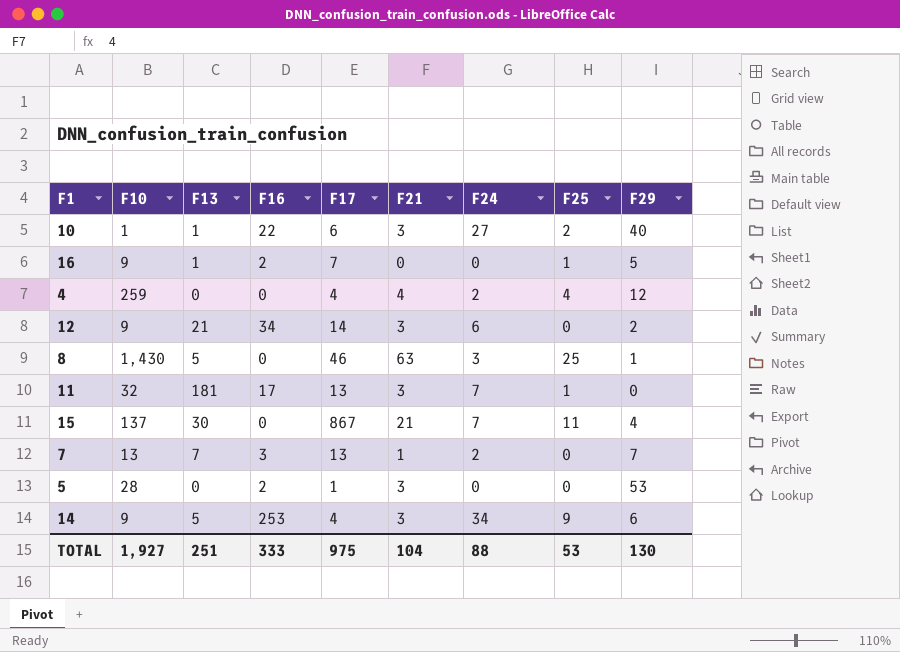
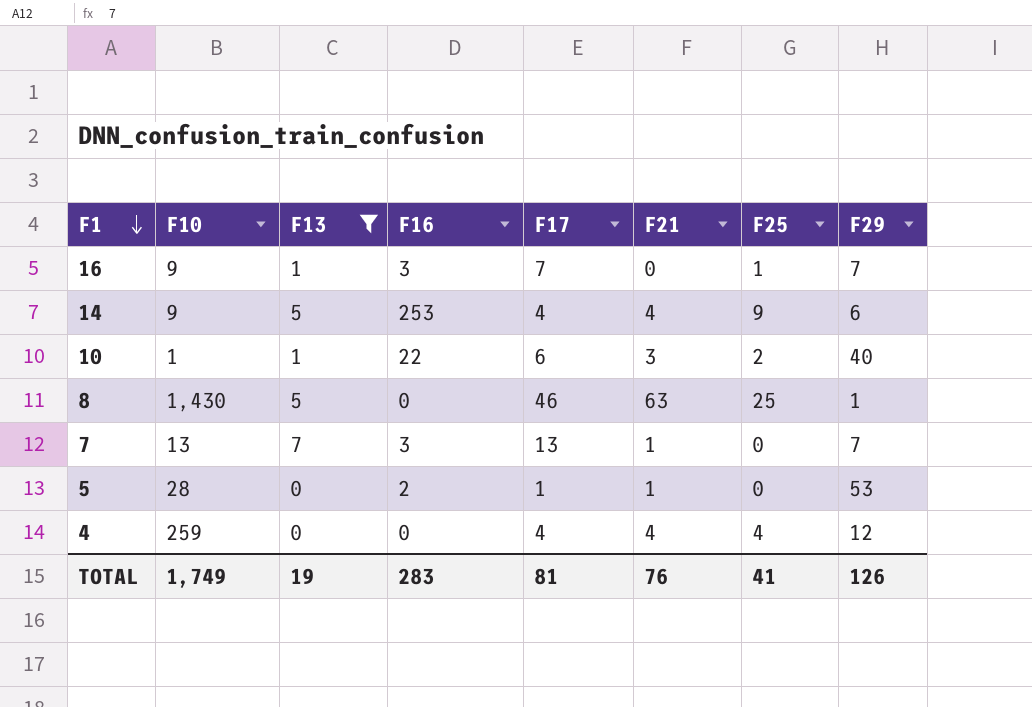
filter: none -> F13 <= 7
row order: none -> F1 descending
column F24 | position: 7 -> none
16 | F16: 2 -> 3
16 | F29: 5 -> 7
14 | F21: 3 -> 4
5 | F21: 3 -> 1
TOTAL | F10: 1,927 -> 1,749
TOTAL | F13: 251 -> 19
TOTAL | F16: 333 -> 283
TOTAL | F17: 975 -> 81
TOTAL | F21: 104 -> 76
TOTAL | F25: 53 -> 41
TOTAL | F29: 130 -> 126

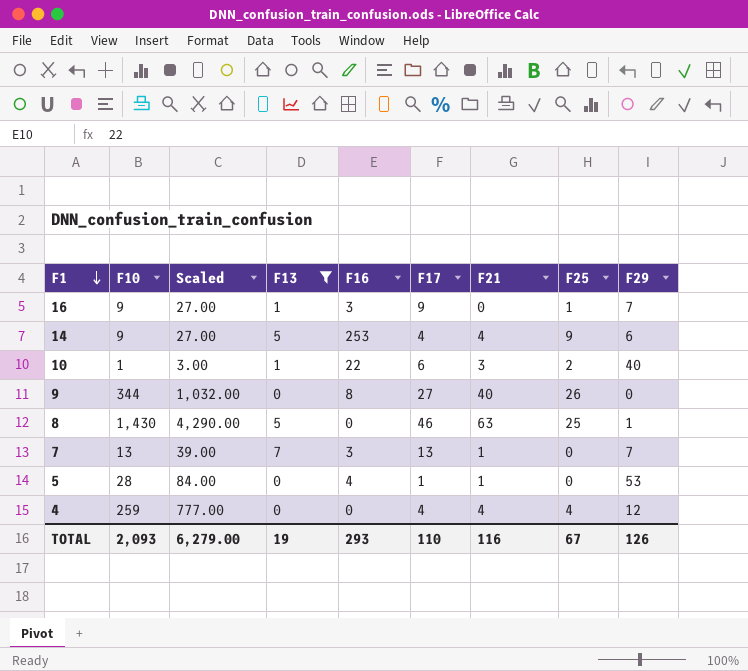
column Scaled | formula: none -> [F10] * 3
16 | F17: 7 -> 9
row 9: none -> 344 | 1,032.00 | 0 | 8 | 27 | 40 | 26 | 0
5 | F16: 2 -> 4
TOTAL | F10: 1,749 -> 2,093
TOTAL | F16: 283 -> 293
TOTAL | F17: 81 -> 110
TOTAL | F21: 76 -> 116
TOTAL | F25: 41 -> 67

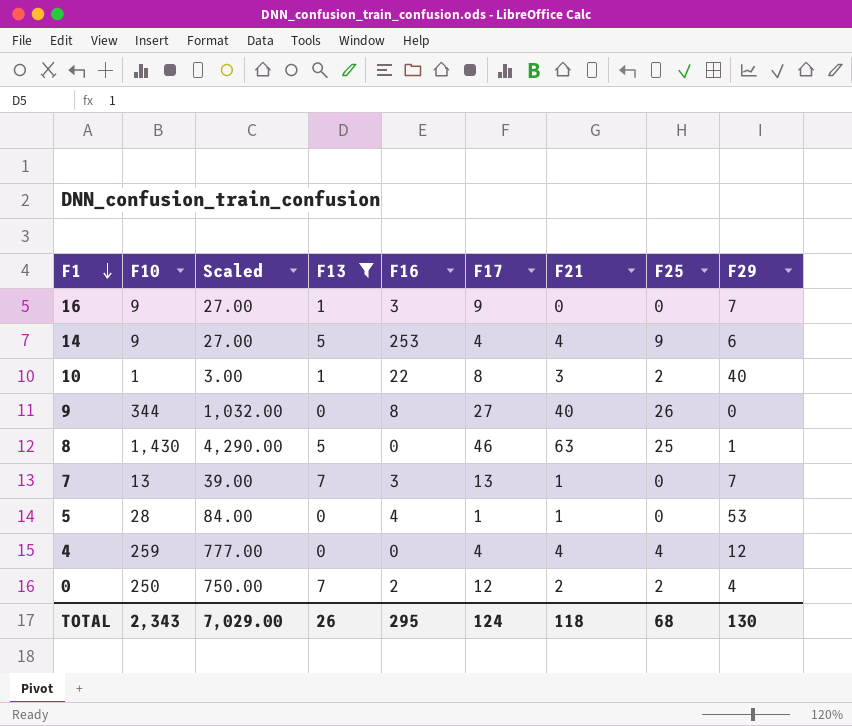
16 | F25: 1 -> 0
10 | F17: 6 -> 8
row 0: none -> 250 | 750.00 | 7 | 2 | 12 | 2 | 2 | 4
TOTAL | F10: 2,093 -> 2,343
TOTAL | Scaled: 6,279.00 -> 7,029.00
TOTAL | F13: 19 -> 26
TOTAL | F16: 293 -> 295
TOTAL | F17: 110 -> 124
TOTAL | F21: 116 -> 118
TOTAL | F25: 67 -> 68
TOTAL | F29: 126 -> 130

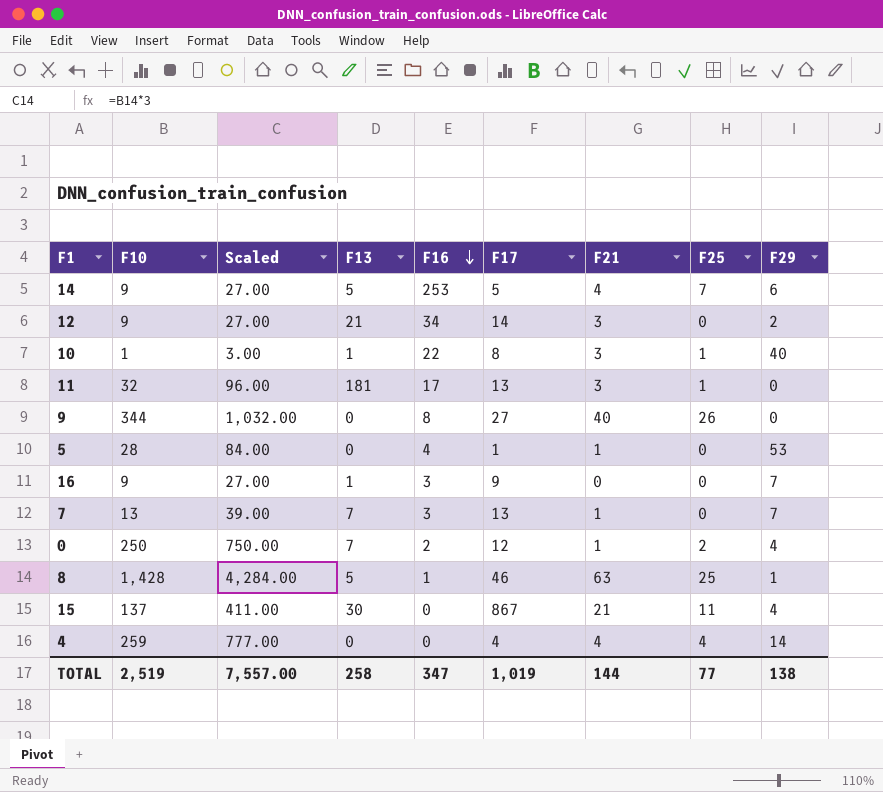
filter: F13 <= 7 -> none
row order: F1 descending -> F16 descending
14 | F17: 4 -> 5
14 | F25: 9 -> 7
10 | F25: 2 -> 1
0 | F21: 2 -> 1
8 | F10: 1,430 -> 1,428
8 | Scaled: 4,290.00 -> 4,284.00
8 | F16: 0 -> 1
4 | F29: 12 -> 14
TOTAL | F10: 2,343 -> 2,519
TOTAL | Scaled: 7,029.00 -> 7,557.00
TOTAL | F13: 26 -> 258
TOTAL | F16: 295 -> 347
TOTAL | F17: 124 -> 1,019
TOTAL | F21: 118 -> 144
TOTAL | F25: 68 -> 77
TOTAL | F29: 130 -> 138

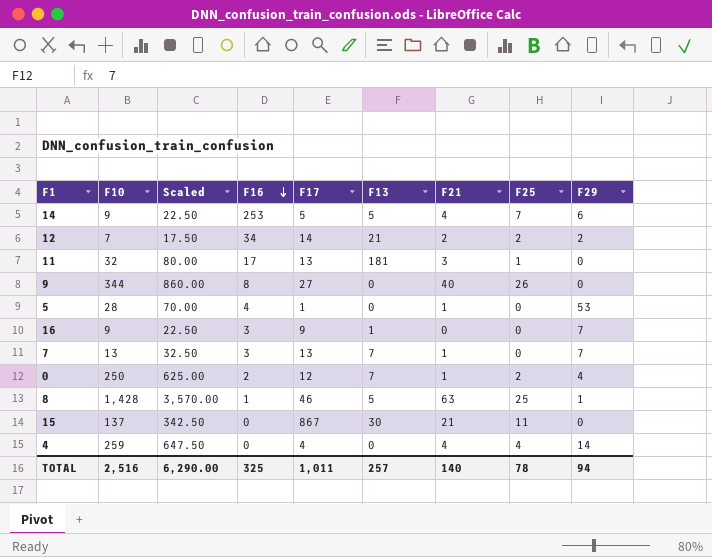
column Scaled | formula: [F10] * 3 -> [F10] * 2.5
column F13 | position: 4 -> 6
row 10: 1 | 3.00 | 1 | 22 | 8 | 3 | 1 | 40 -> none
12 | F10: 9 -> 7
12 | F21: 3 -> 2
12 | F25: 0 -> 2
15 | F29: 4 -> 0
TOTAL | F10: 2,519 -> 2,516
TOTAL | Scaled: 7,557.00 -> 6,290.00
TOTAL | F16: 347 -> 325
TOTAL | F17: 1,019 -> 1,011
TOTAL | F13: 258 -> 257
TOTAL | F21: 144 -> 140
TOTAL | F25: 77 -> 78
TOTAL | F29: 138 -> 94

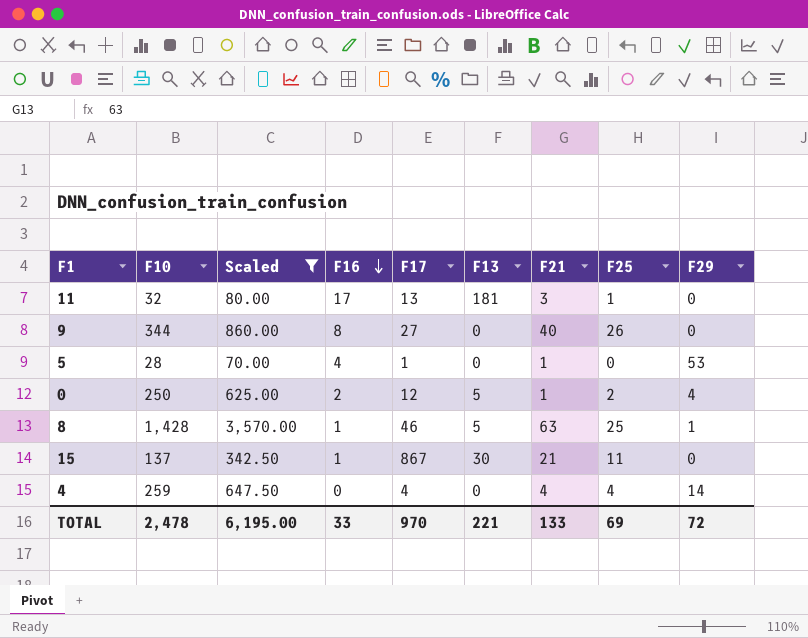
filter: none -> Scaled >= 70.00
0 | F13: 7 -> 5
15 | F16: 0 -> 1
TOTAL | F10: 2,516 -> 2,478
TOTAL | Scaled: 6,290.00 -> 6,195.00
TOTAL | F16: 325 -> 33
TOTAL | F17: 1,011 -> 970
TOTAL | F13: 257 -> 221
TOTAL | F21: 140 -> 133
TOTAL | F25: 78 -> 69
TOTAL | F29: 94 -> 72

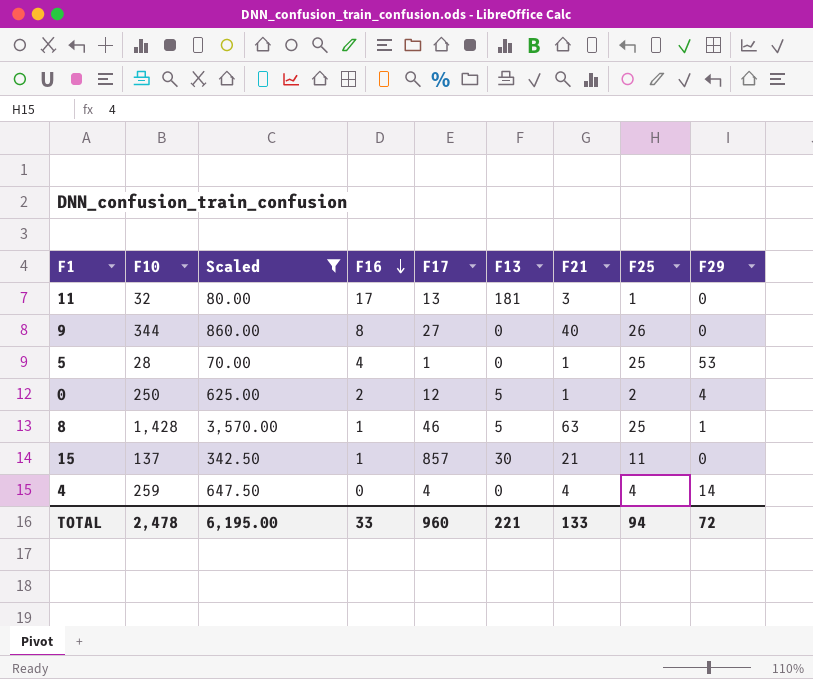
5 | F25: 0 -> 25
15 | F17: 867 -> 857
TOTAL | F17: 970 -> 960
TOTAL | F25: 69 -> 94

